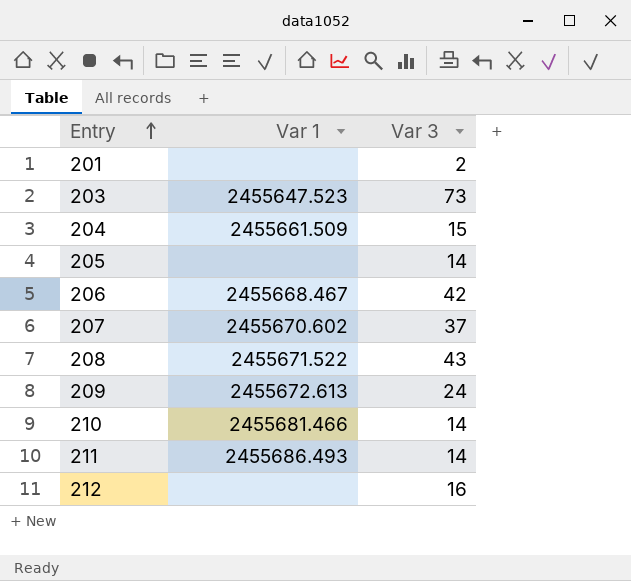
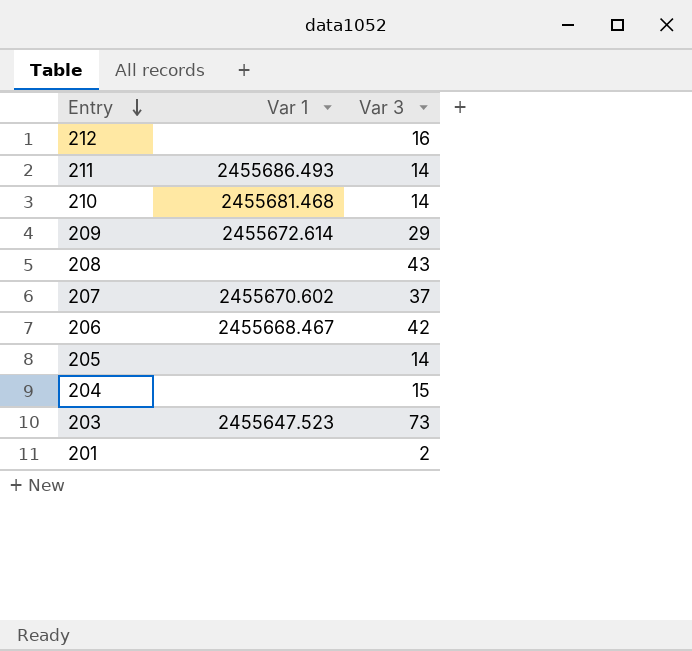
row order: Entry ascending -> Entry descending
210 | Var 1: 2455681.466 -> 2455681.468
209 | Var 1: 2455672.613 -> 2455672.614
209 | Var 3: 24 -> 29
208 | Var 1: 2455671.522 -> none
204 | Var 1: 2455661.509 -> none

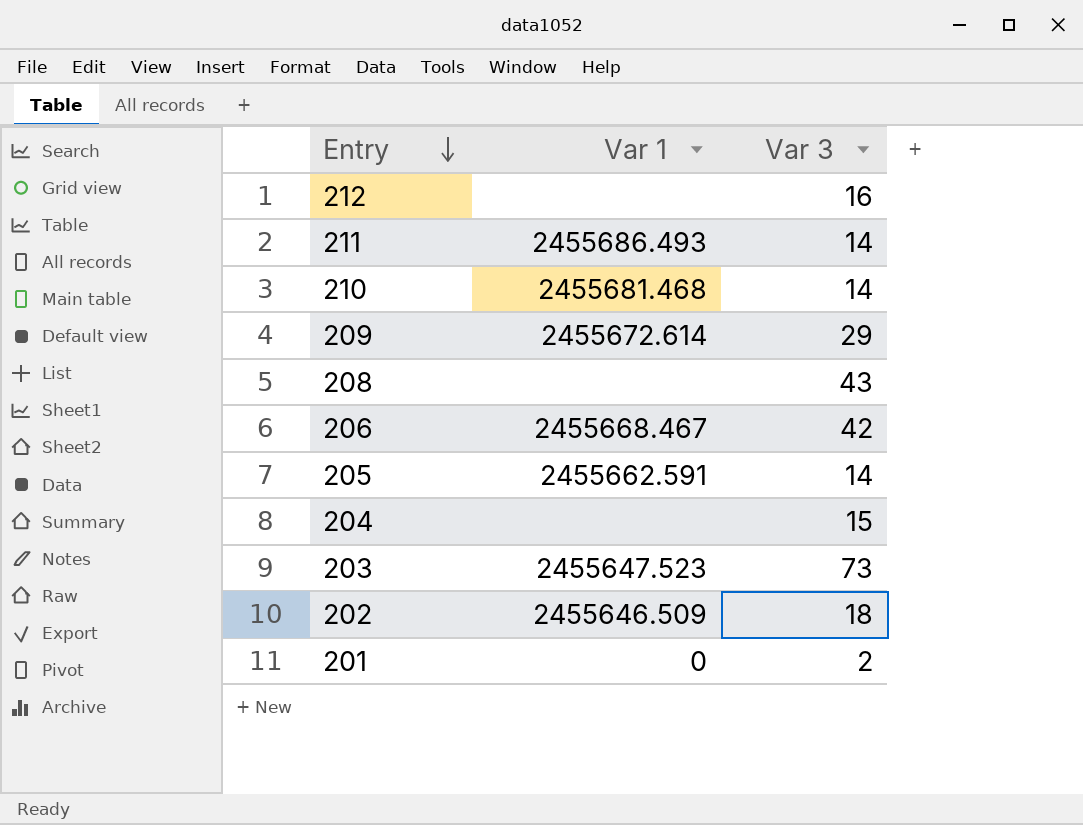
row 207: 2455670.602 | 37 -> none
205 | Var 1: none -> 2455662.591
row 202: none -> 2455646.509 | 18
201 | Var 1: none -> 0

